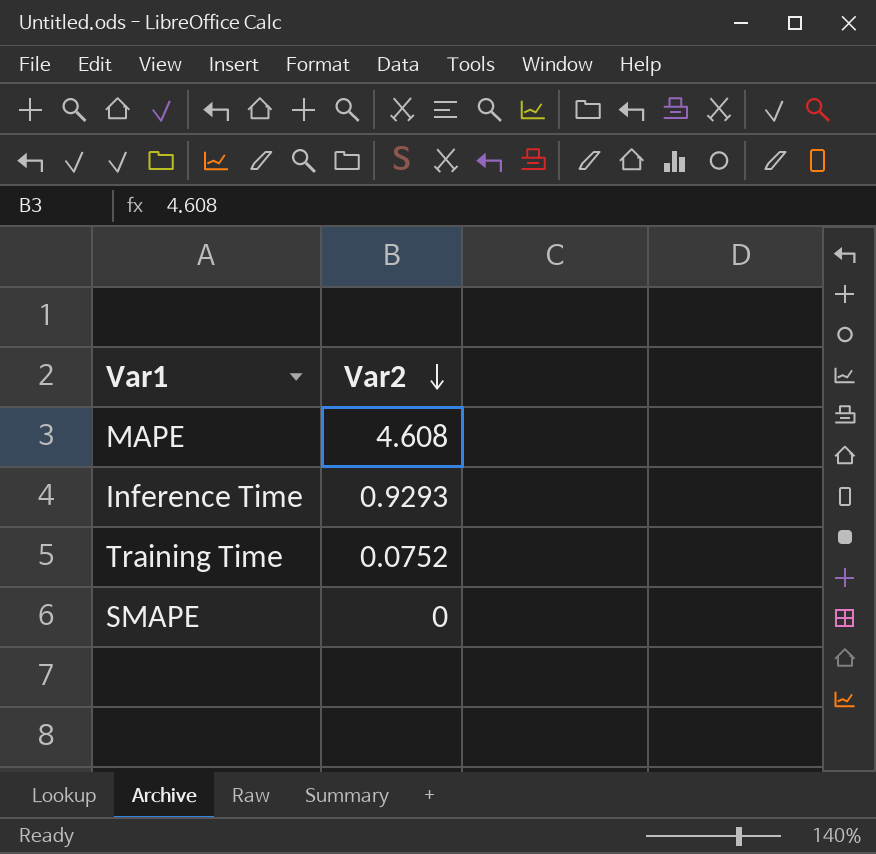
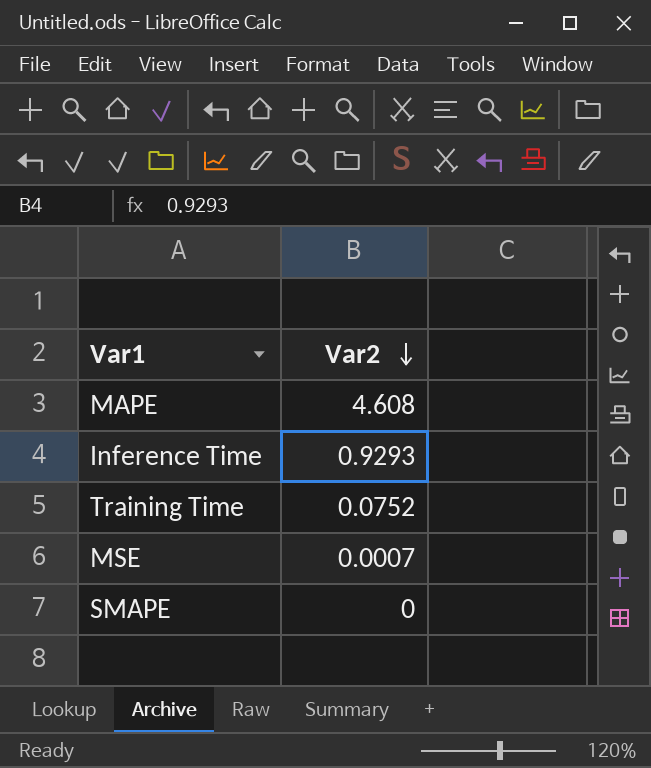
row MSE: none -> 0.0007

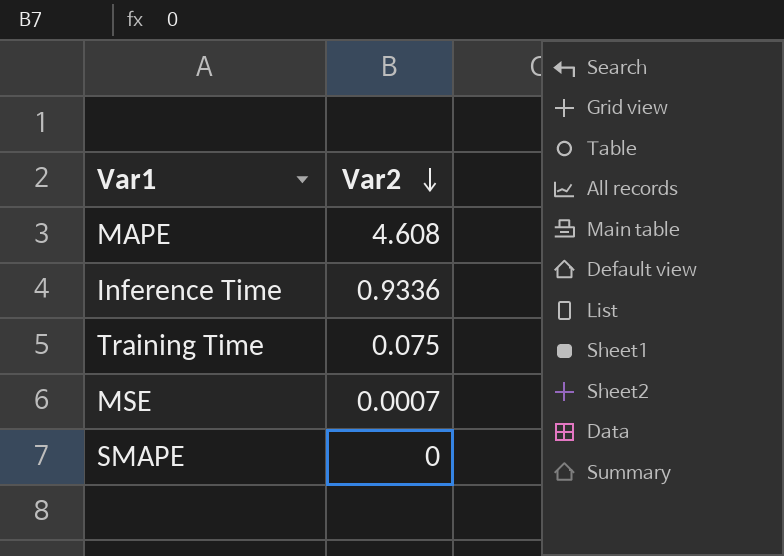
Inference Time | Var2: 0.9293 -> 0.9336
Training Time | Var2: 0.0752 -> 0.075

